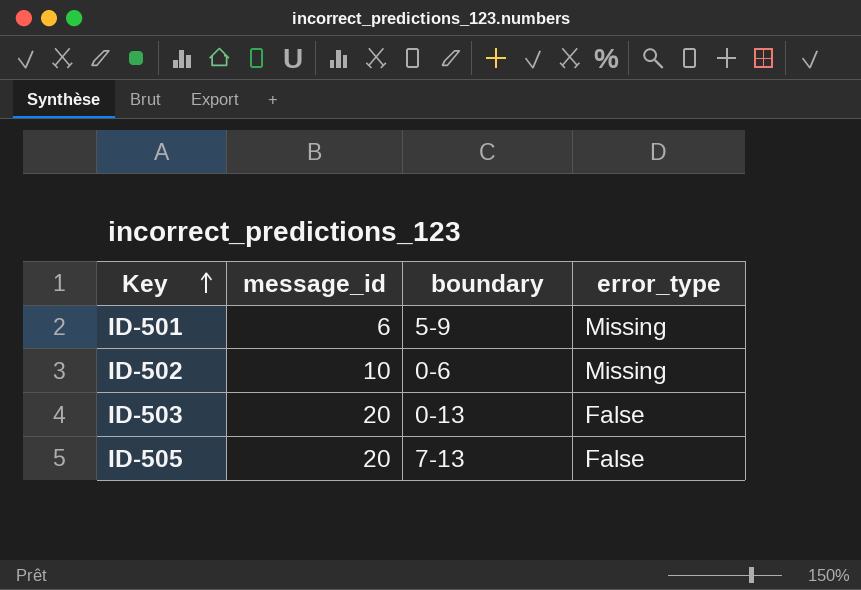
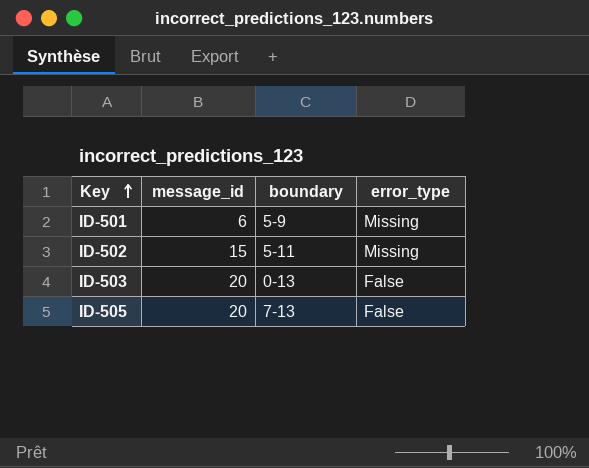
ID-502 | message_id: 10 -> 15
ID-502 | boundary: 0-6 -> 5-11

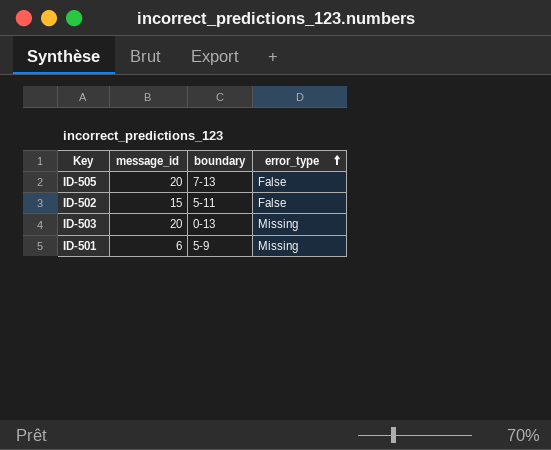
row order: Key ascending -> error_type ascending
ID-502 | error_type: Missing -> False
ID-503 | error_type: False -> Missing

